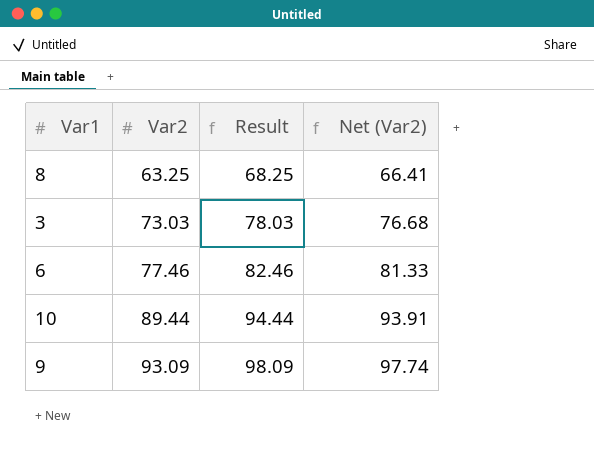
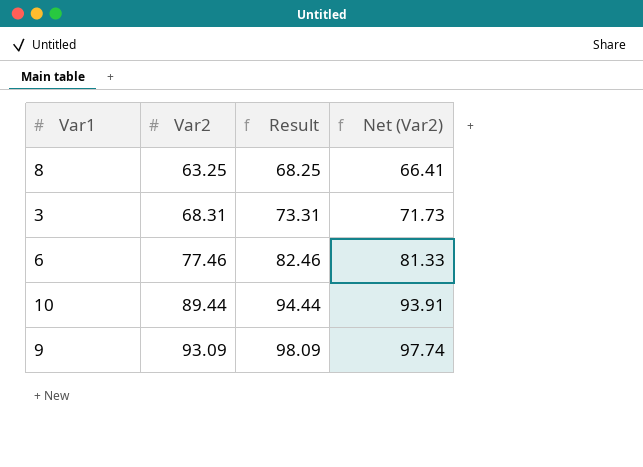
3 | Var2: 73.03 -> 68.31
3 | Result: 78.03 -> 73.31
3 | Net (Var2): 76.68 -> 71.73

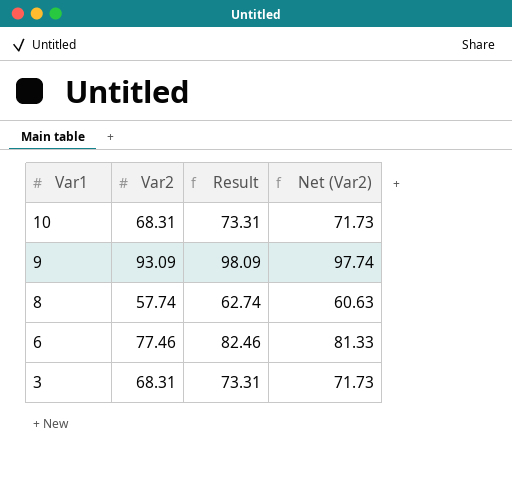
row order: Var2 ascending -> Var1 descending
10 | Var2: 89.44 -> 68.31
10 | Result: 94.44 -> 73.31
10 | Net (Var2): 93.91 -> 71.73
8 | Var2: 63.25 -> 57.74
8 | Result: 68.25 -> 62.74
8 | Net (Var2): 66.41 -> 60.63

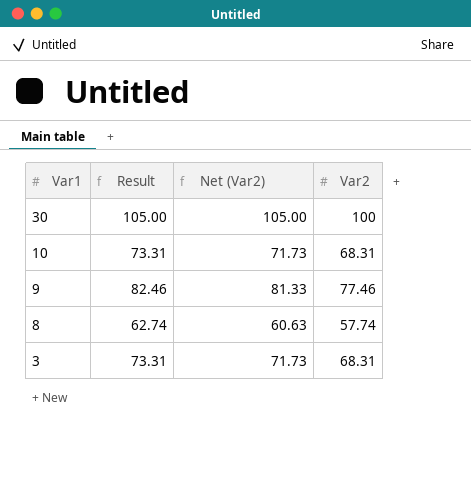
column Var2 | position: 2 -> 4
row 6: 77.46 | 82.46 | 81.33 -> none
row 30: none -> 105.00 | 105.00 | 100
9 | Result: 98.09 -> 82.46
9 | Net (Var2): 97.74 -> 81.33
9 | Var2: 93.09 -> 77.46

